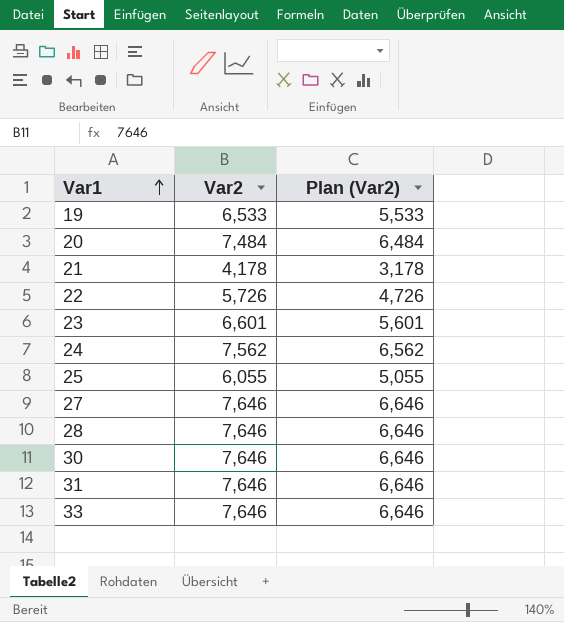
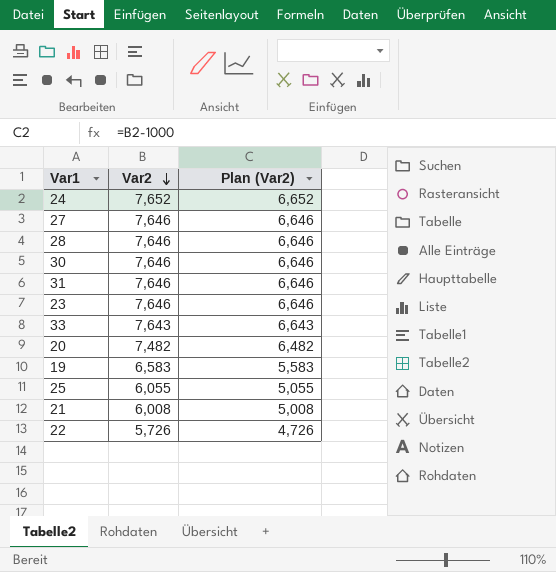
row order: Var1 ascending -> Var2 descending
24 | Var2: 7,562 -> 7,652
24 | Plan (Var2): 6,562 -> 6,652
23 | Var2: 6,601 -> 7,646
23 | Plan (Var2): 5,601 -> 6,646
33 | Var2: 7,646 -> 7,643
33 | Plan (Var2): 6,646 -> 6,643
20 | Var2: 7,484 -> 7,482
20 | Plan (Var2): 6,484 -> 6,482
19 | Var2: 6,533 -> 6,583
19 | Plan (Var2): 5,533 -> 5,583
21 | Var2: 4,178 -> 6,008
21 | Plan (Var2): 3,178 -> 5,008

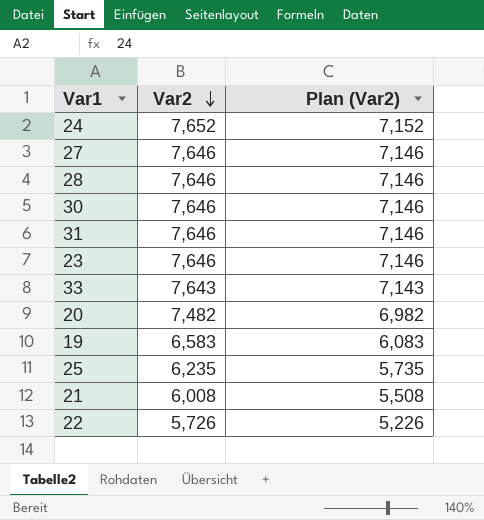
column Plan (Var2) | formula: [Var2] - 1000 -> [Var2] - 500
25 | Var2: 6,055 -> 6,235

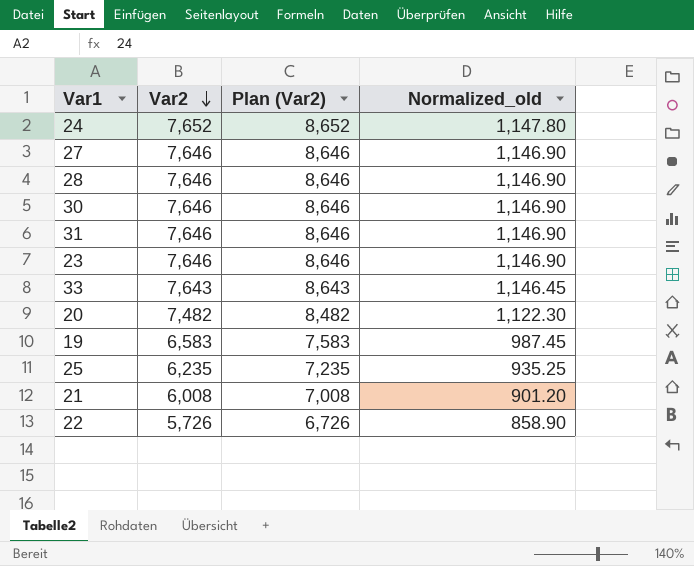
column Plan (Var2) | formula: [Var2] - 500 -> [Var2] + 1000
column Normalized_old | formula: none -> [Var2] * 0.15

